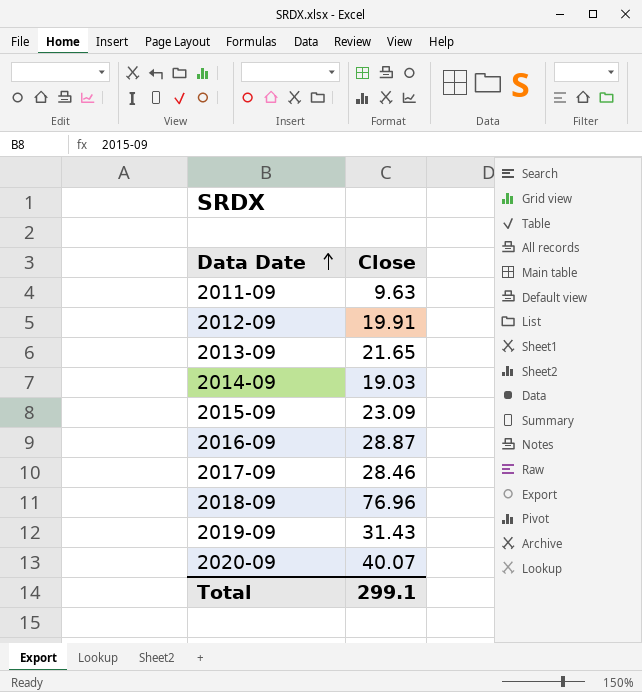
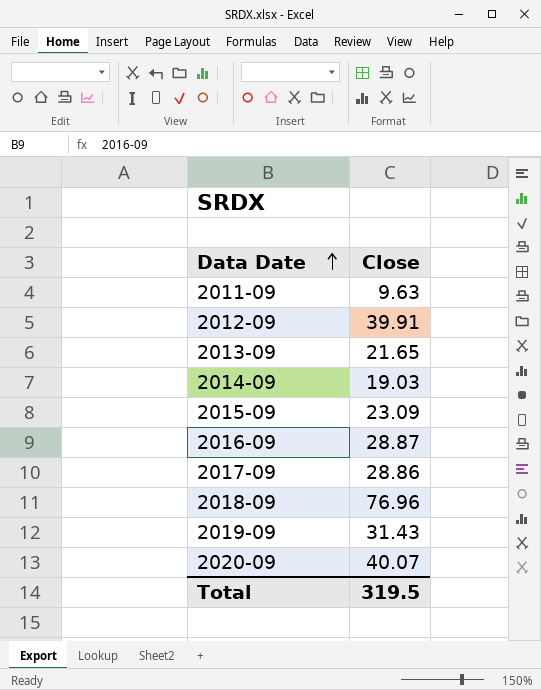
2012-09 | Close: 19.91 -> 39.91
2017-09 | Close: 28.46 -> 28.86
Total | Close: 299.1 -> 319.5

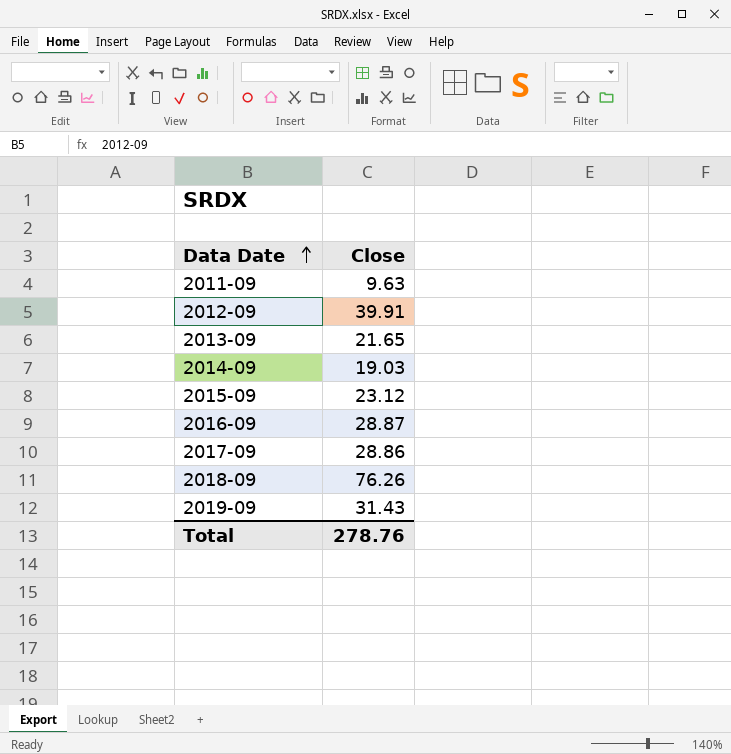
row 2020-09: 40.07 -> none
2015-09 | Close: 23.09 -> 23.12
2018-09 | Close: 76.96 -> 76.26
Total | Close: 319.5 -> 278.76

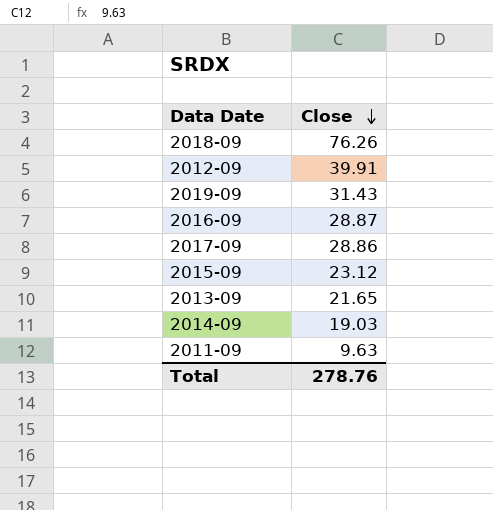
row order: Data Date ascending -> Close descending

